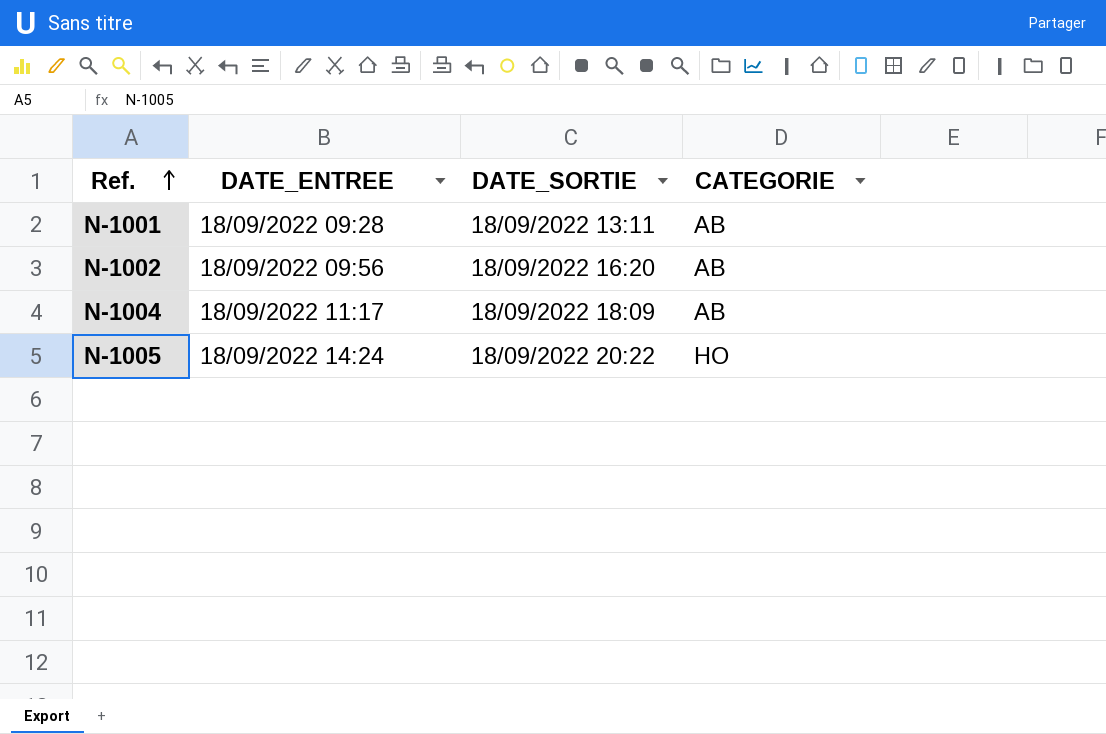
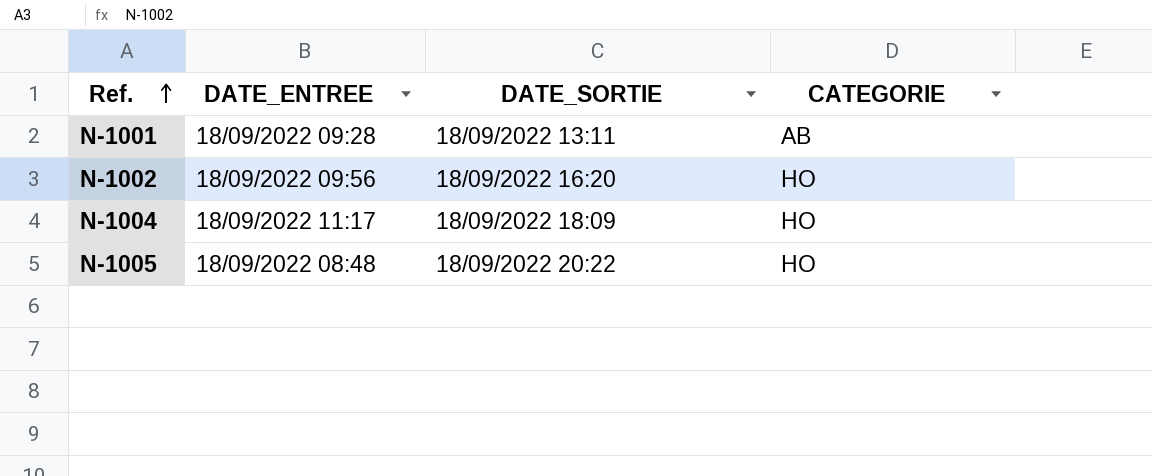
N-1002 | CATEGORIE: AB -> HO
N-1004 | CATEGORIE: AB -> HO
N-1005 | DATE_ENTREE: 18/09/2022 14:24 -> 18/09/2022 08:48

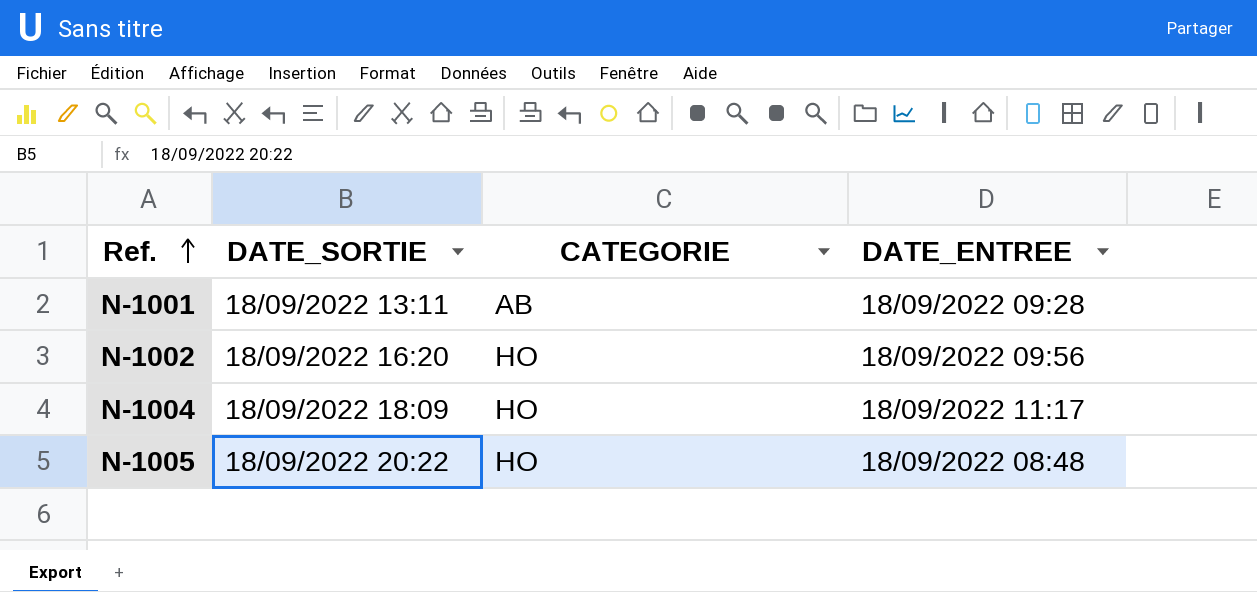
column DATE_ENTREE | position: 2 -> 4

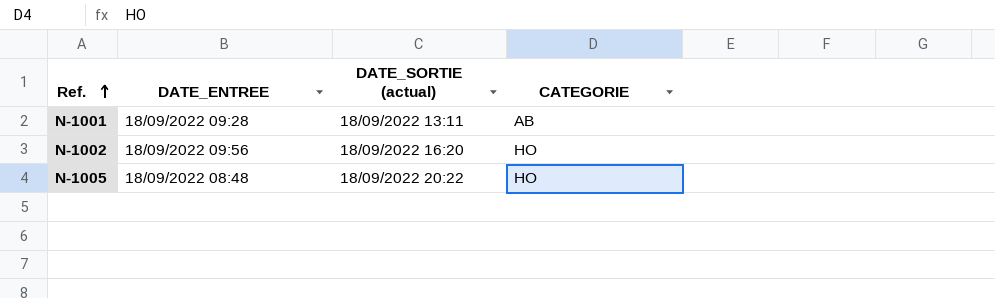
column DATE_ENTREE | position: 4 -> 2
column name: DATE_SORTIE -> DATE_SORTIE (actual)
row N-1004: 18/09/2022 18:09 | HO | 18/09/2022 11:17 -> none

